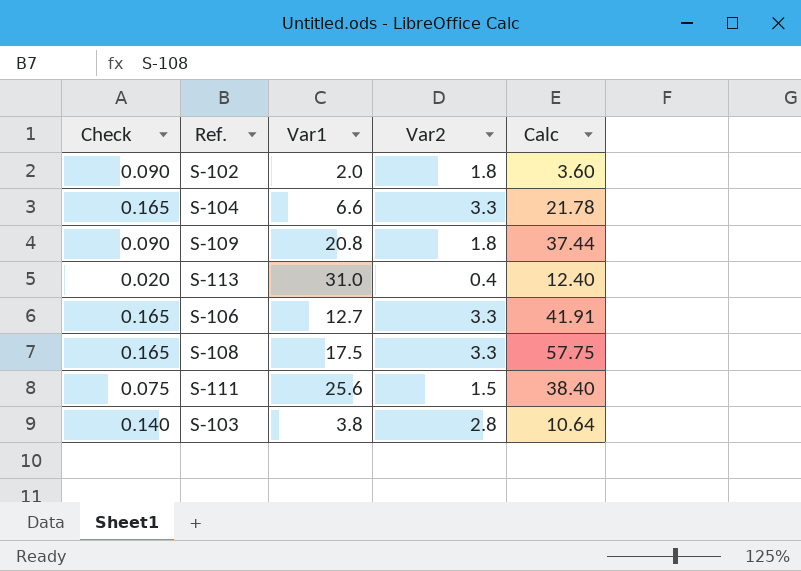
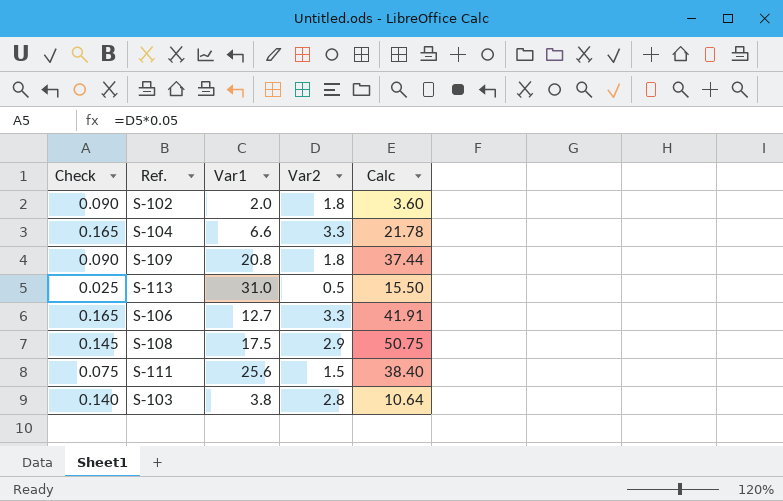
S-113 | Check: 0.020 -> 0.025
S-113 | Var2: 0.4 -> 0.5
S-113 | Calc: 12.40 -> 15.50
S-108 | Check: 0.165 -> 0.145
S-108 | Var2: 3.3 -> 2.9
S-108 | Calc: 57.75 -> 50.75

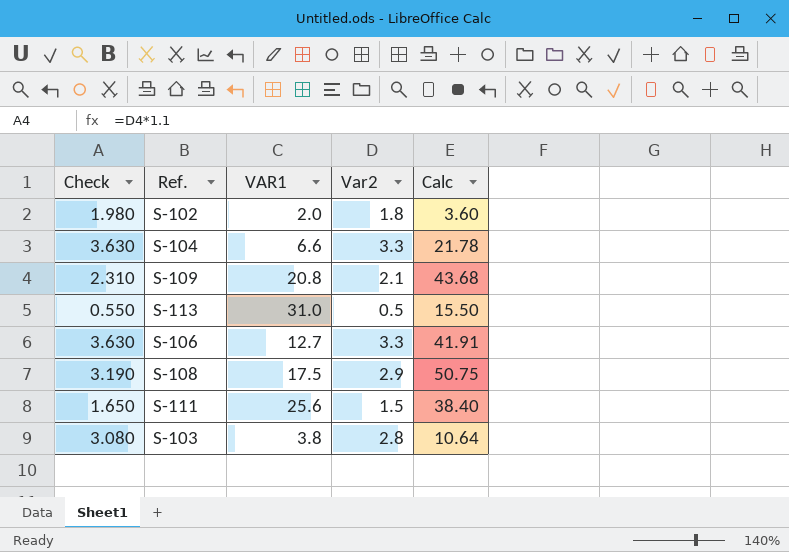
column Check | formula: [Var2] * 0.05 -> [Var2] * 1.1
column name: Var1 -> VAR1
S-109 | Var2: 1.8 -> 2.1
S-109 | Calc: 37.44 -> 43.68

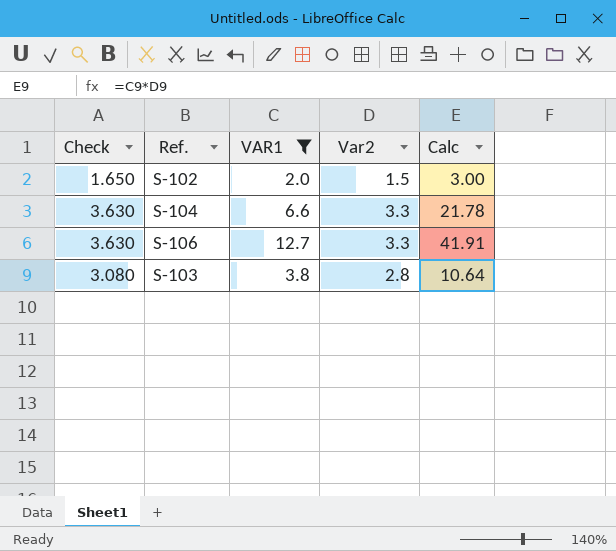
filter: none -> VAR1 <= 12.7
S-102 | Check: 1.980 -> 1.650
S-102 | Var2: 1.8 -> 1.5
S-102 | Calc: 3.60 -> 3.00

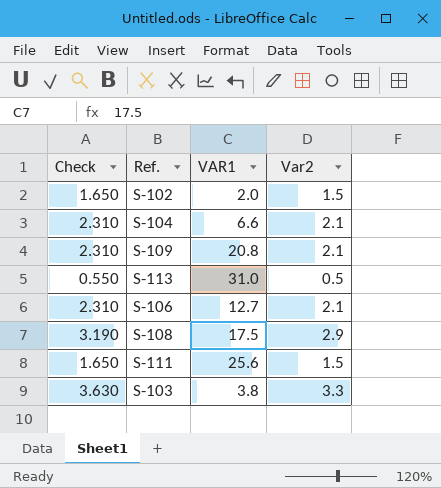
filter: VAR1 <= 12.7 -> none
column Calc | formula: [VAR1] * [Var2] -> none
S-104 | Check: 3.630 -> 2.310
S-104 | Var2: 3.3 -> 2.1
S-106 | Check: 3.630 -> 2.310
S-106 | Var2: 3.3 -> 2.1
S-103 | Check: 3.080 -> 3.630
S-103 | Var2: 2.8 -> 3.3

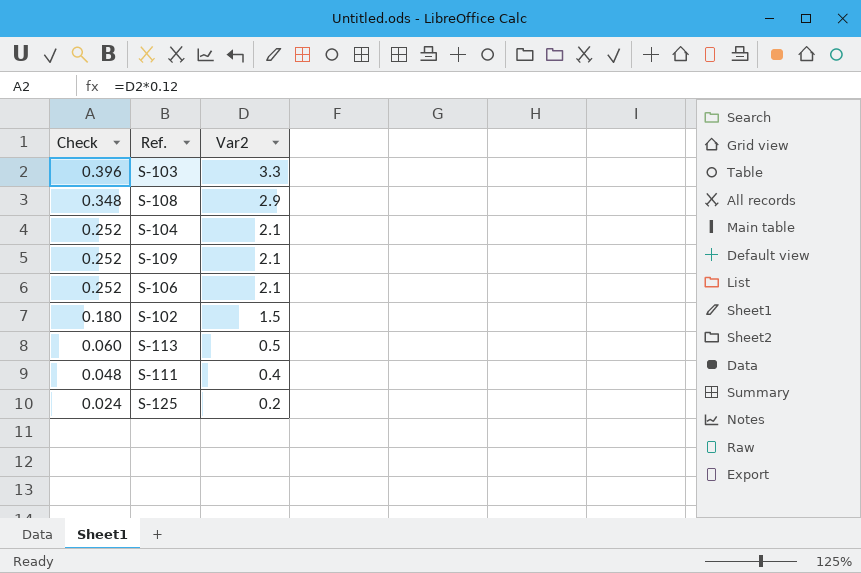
row order: none -> Check descending
column VAR1 | position: 3 -> none
column Check | formula: [Var2] * 1.1 -> [Var2] * 0.12
S-111 | Var2: 1.5 -> 0.4
row S-125: none -> 0.024 | 0.2

